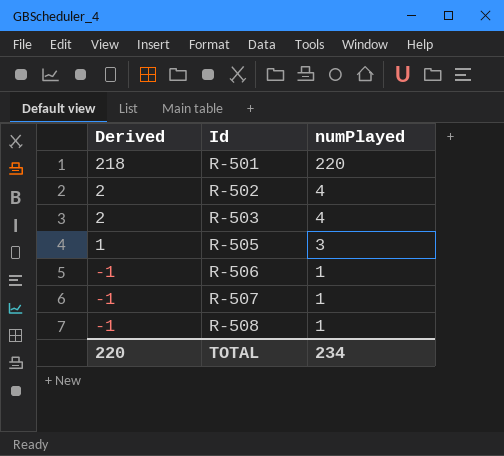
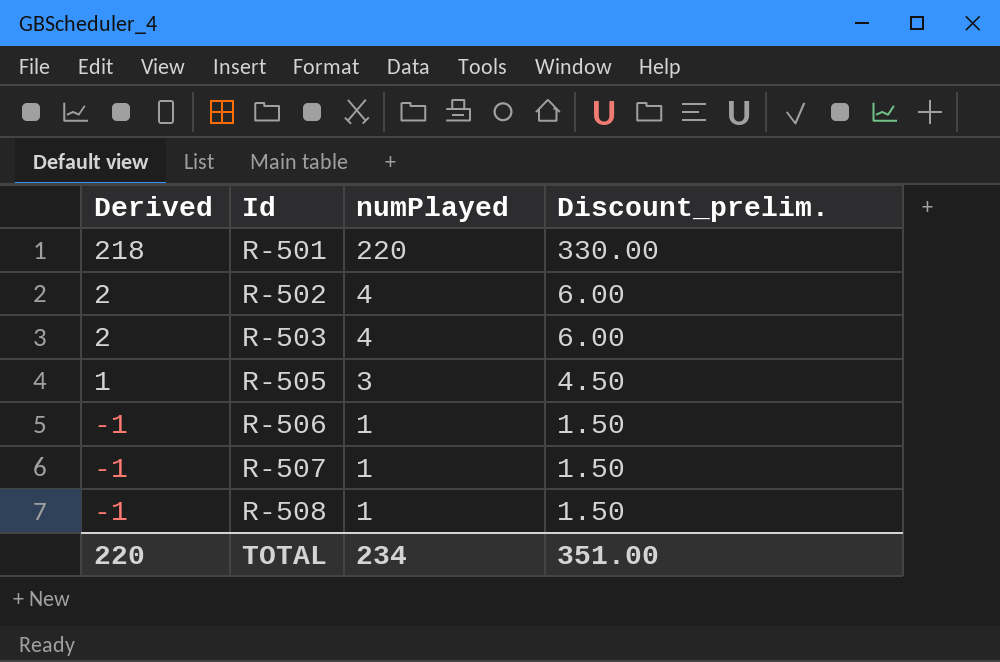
column Discount_prelim. | formula: none -> [numPlayed] * 1.5

